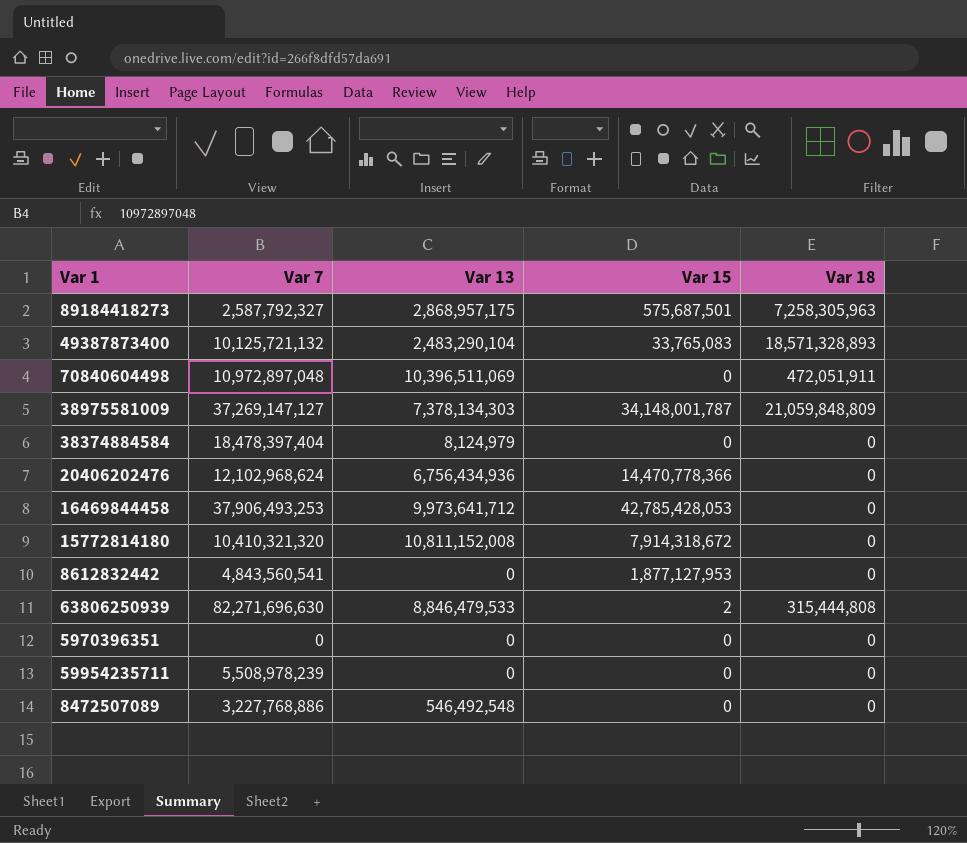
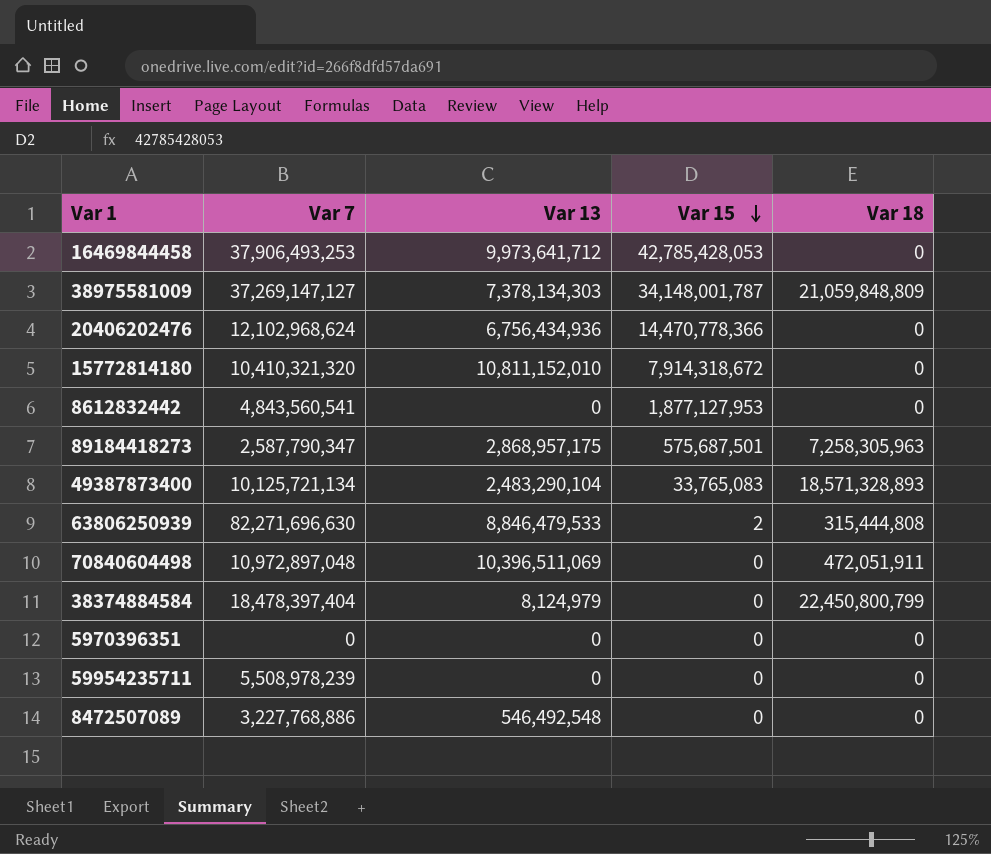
row order: none -> Var 15 descending
15772814180 | Var 13: 10,811,152,008 -> 10,811,152,010
89184418273 | Var 7: 2,587,792,327 -> 2,587,790,347
49387873400 | Var 7: 10,125,721,132 -> 10,125,721,134
38374884584 | Var 18: 0 -> 22,450,800,799

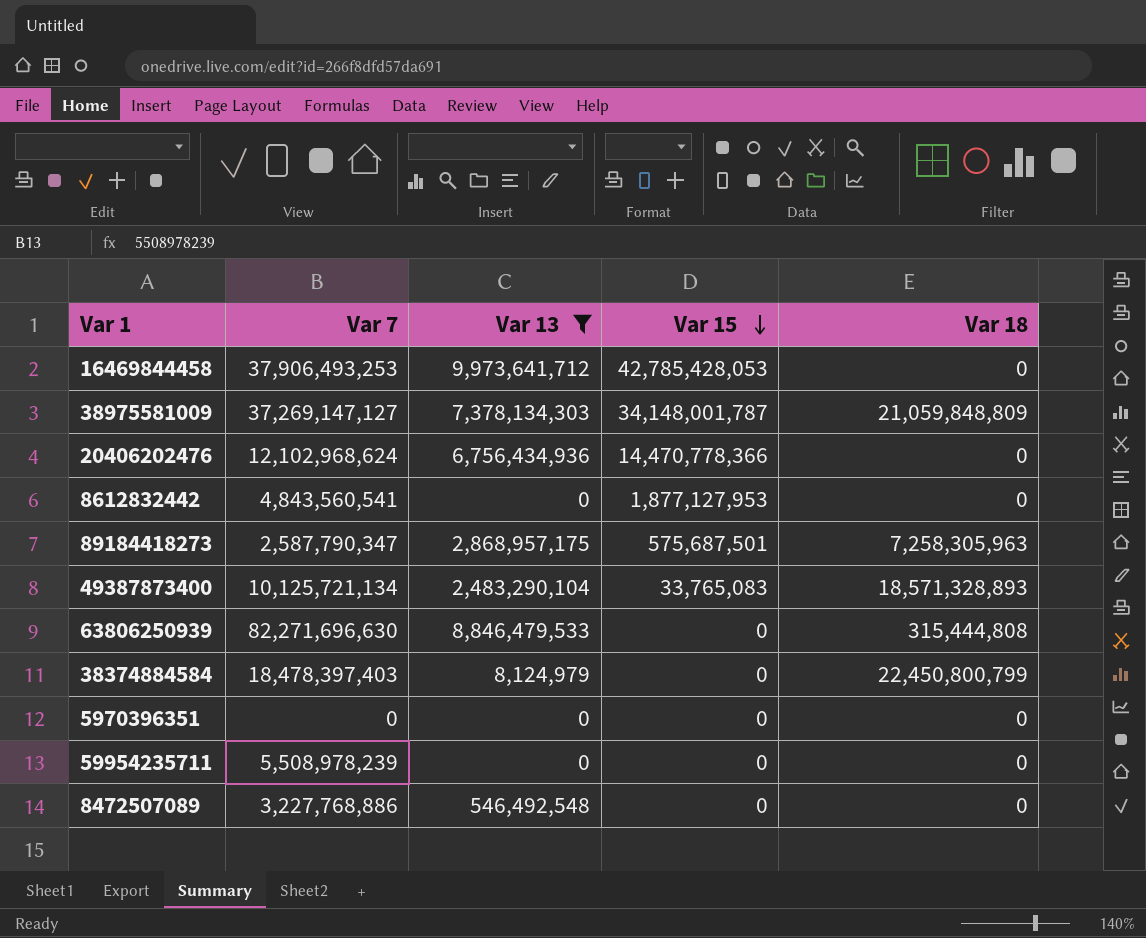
filter: none -> Var 13 <= 9,973,641,712
63806250939 | Var 15: 2 -> 0
38374884584 | Var 7: 18,478,397,404 -> 18,478,397,403

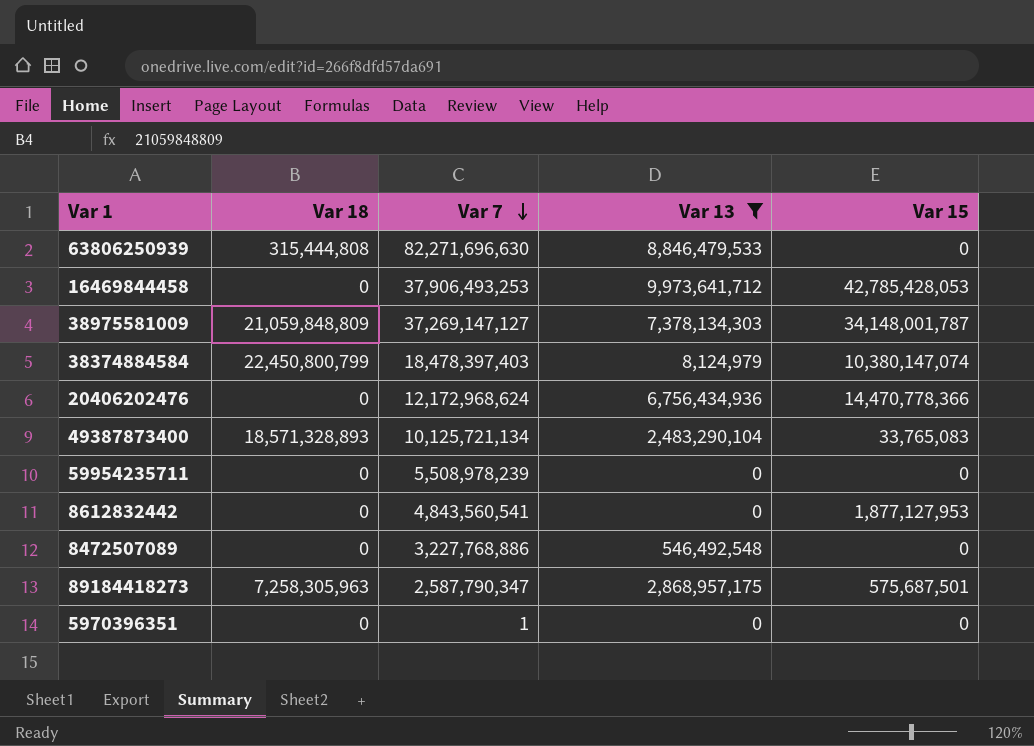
row order: Var 15 descending -> Var 7 descending
column Var 18 | position: 5 -> 2
38374884584 | Var 15: 0 -> 10,380,147,074
20406202476 | Var 7: 12,102,968,624 -> 12,172,968,624
5970396351 | Var 7: 0 -> 1

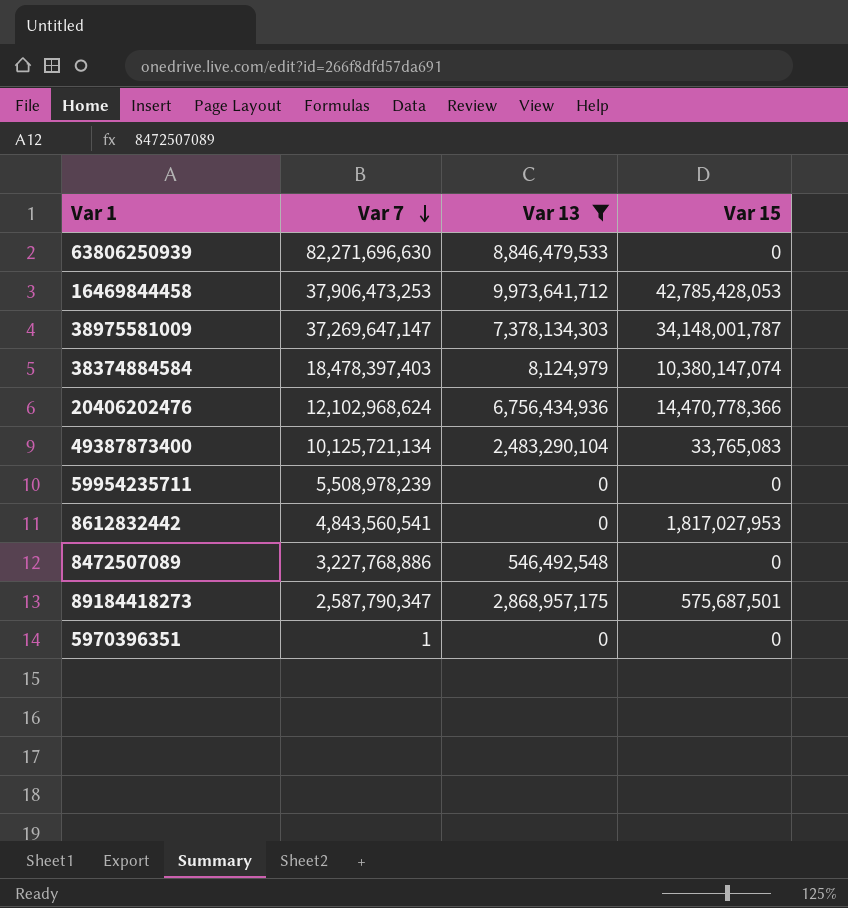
column Var 18 | position: 2 -> none
16469844458 | Var 7: 37,906,493,253 -> 37,906,473,253
38975581009 | Var 7: 37,269,147,127 -> 37,269,647,147
20406202476 | Var 7: 12,172,968,624 -> 12,102,968,624
8612832442 | Var 15: 1,877,127,953 -> 1,817,027,953

